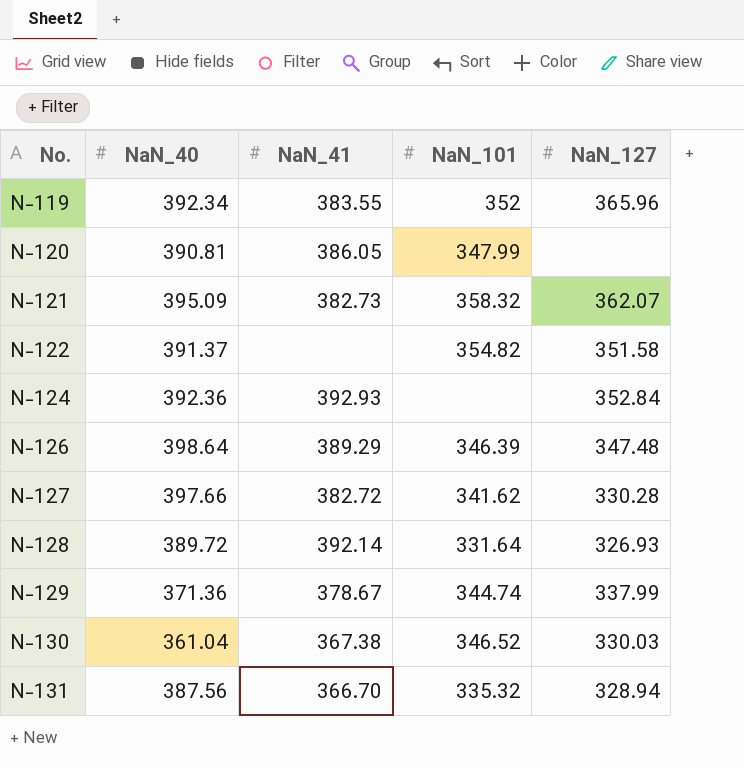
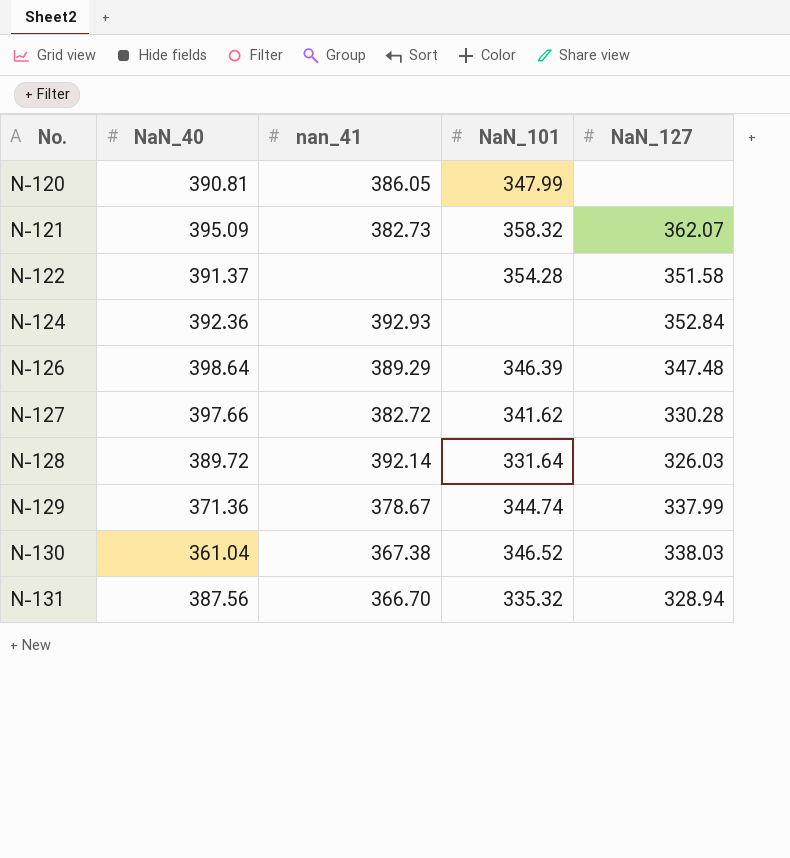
column name: NaN_41 -> nan_41
row N-119: 392.34 | 383.55 | 352 | 365.96 -> none
N-122 | NaN_101: 354.82 -> 354.28
N-128 | NaN_127: 326.93 -> 326.03
N-130 | NaN_127: 330.03 -> 338.03

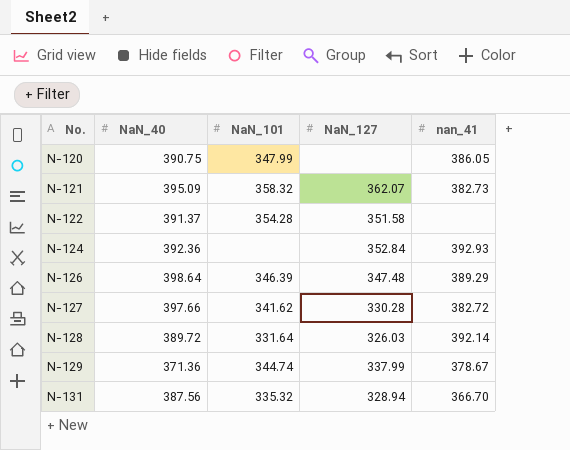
column nan_41 | position: 3 -> 5
row N-130: 361.04 | 367.38 | 346.52 | 338.03 -> none
N-120 | NaN_40: 390.81 -> 390.75

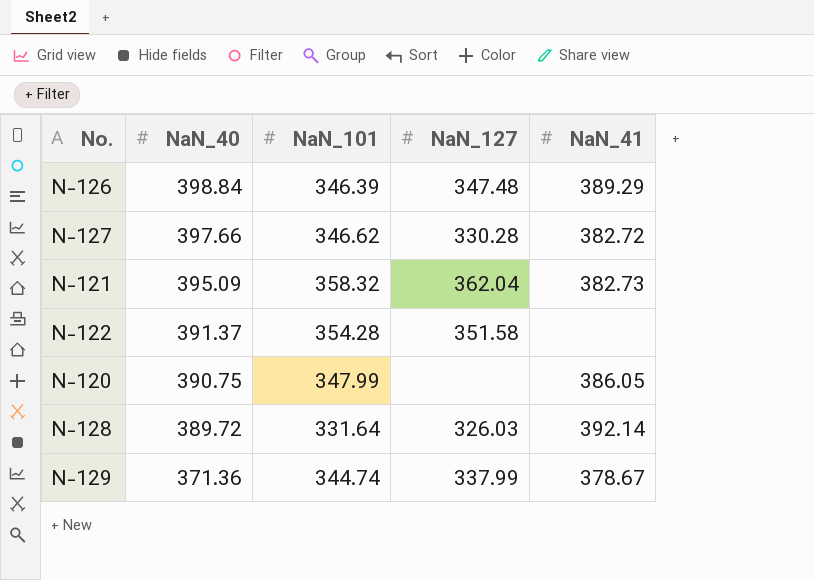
row order: No. ascending -> NaN_40 descending
column name: nan_41 -> NaN_41
row N-124: 392.36 | none | 352.84 | 392.93 -> none
row N-131: 387.56 | 335.32 | 328.94 | 366.70 -> none
N-126 | NaN_40: 398.64 -> 398.84
N-127 | NaN_101: 341.62 -> 346.62
N-121 | NaN_127: 362.07 -> 362.04

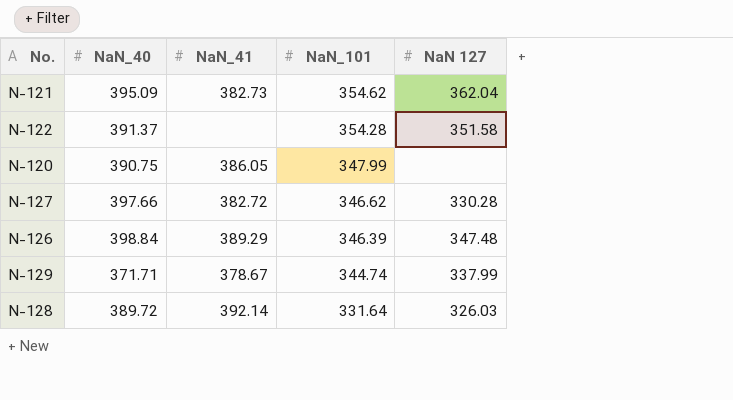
row order: NaN_40 descending -> NaN_101 descending
column NaN_41 | position: 5 -> 3
column name: NaN_127 -> NaN 127
N-121 | NaN_101: 358.32 -> 354.62
N-129 | NaN_40: 371.36 -> 371.71

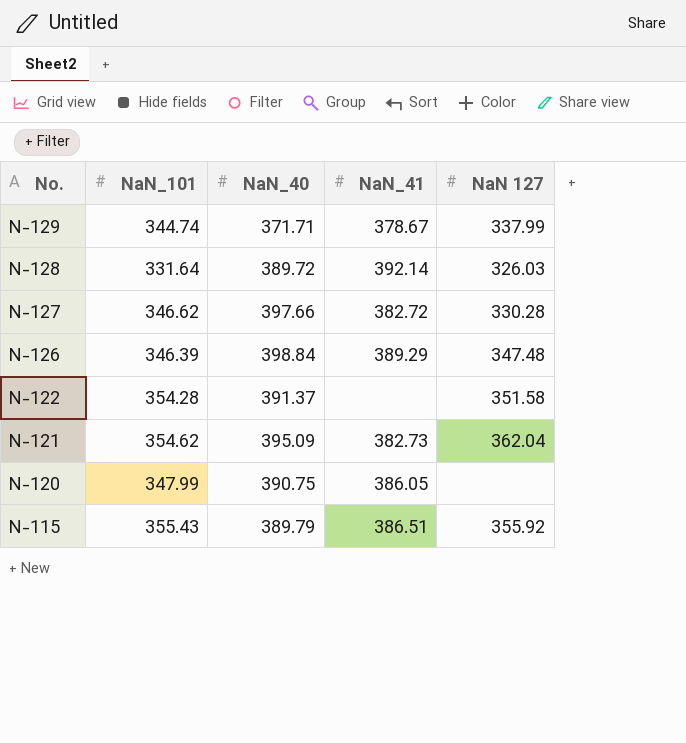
row order: NaN_101 descending -> No. descending
column NaN_101 | position: 4 -> 2
row N-115: none -> 355.43 | 389.79 | 386.51 | 355.92

